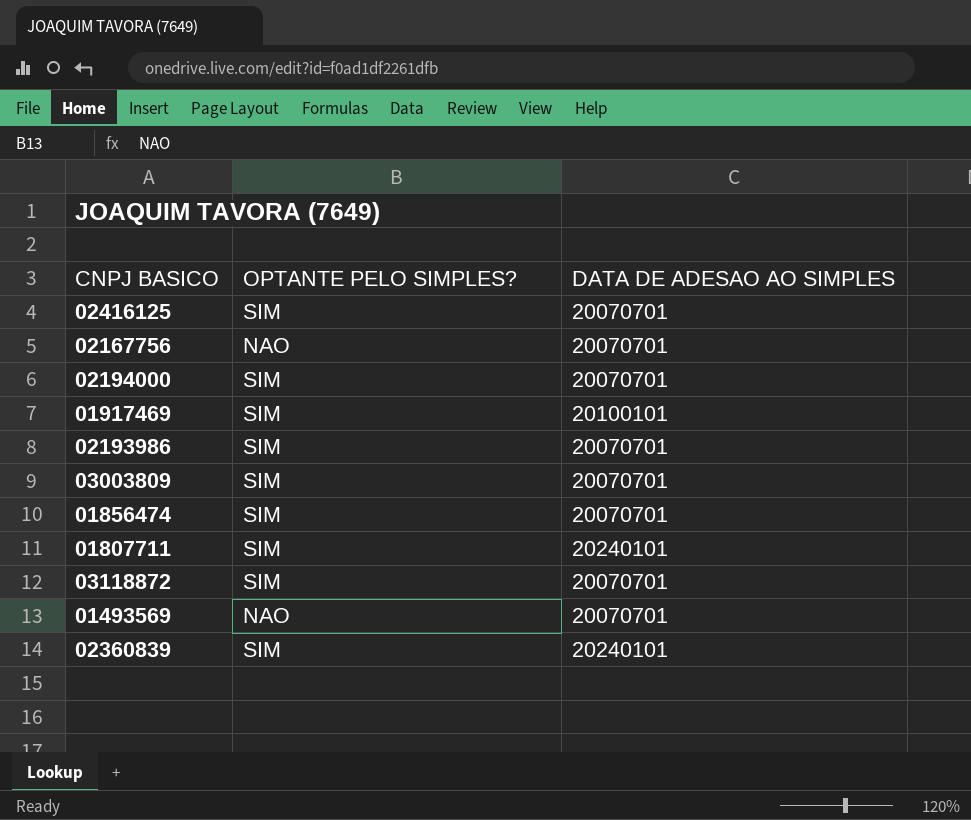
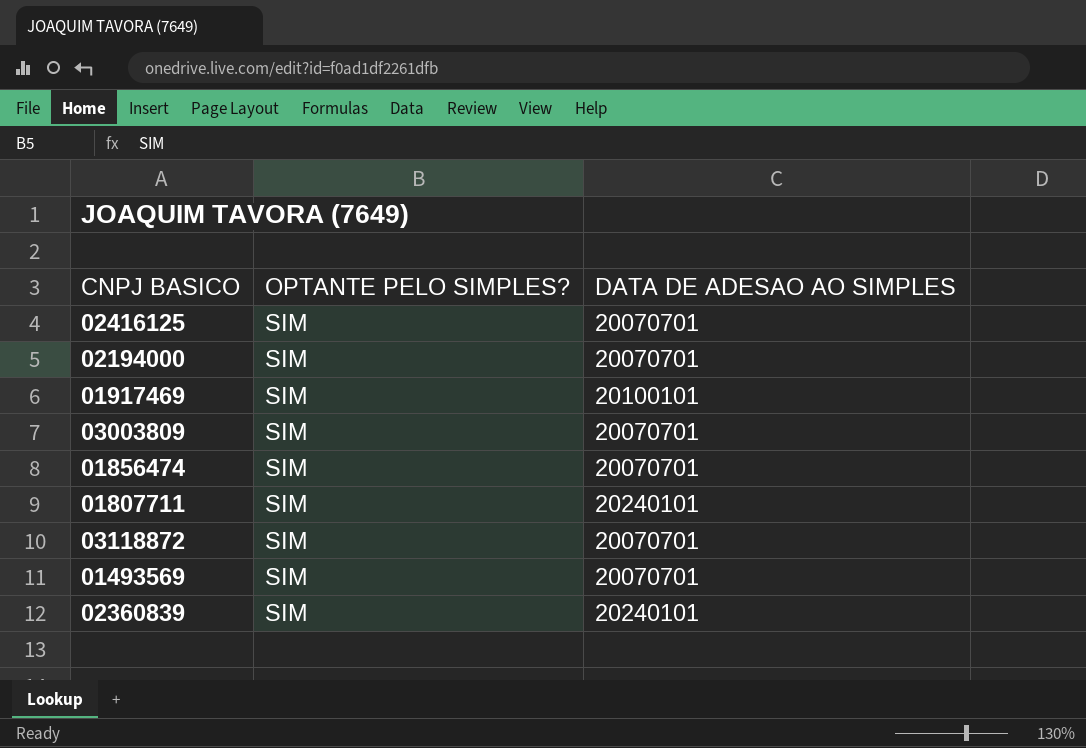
row 02167756: NAO | 20070701 -> none
row 02193986: SIM | 20070701 -> none
01493569 | OPTANTE PELO SIMPLES?: NAO -> SIM

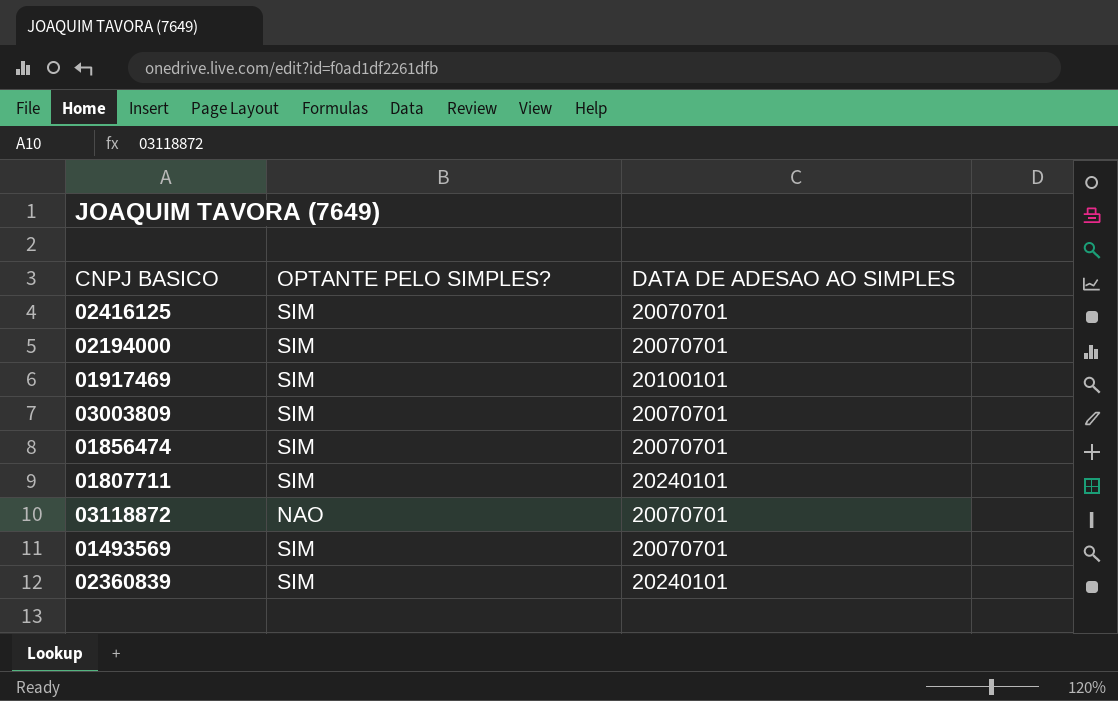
03118872 | OPTANTE PELO SIMPLES?: SIM -> NAO

